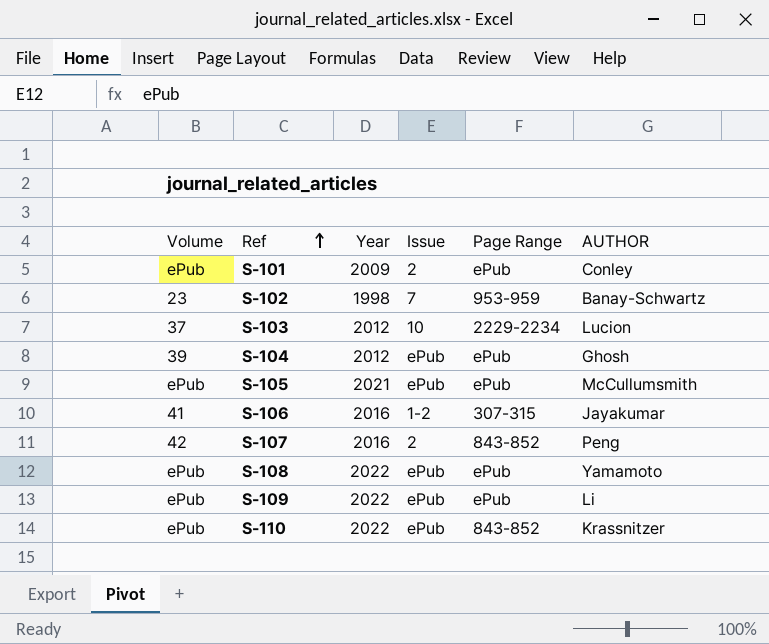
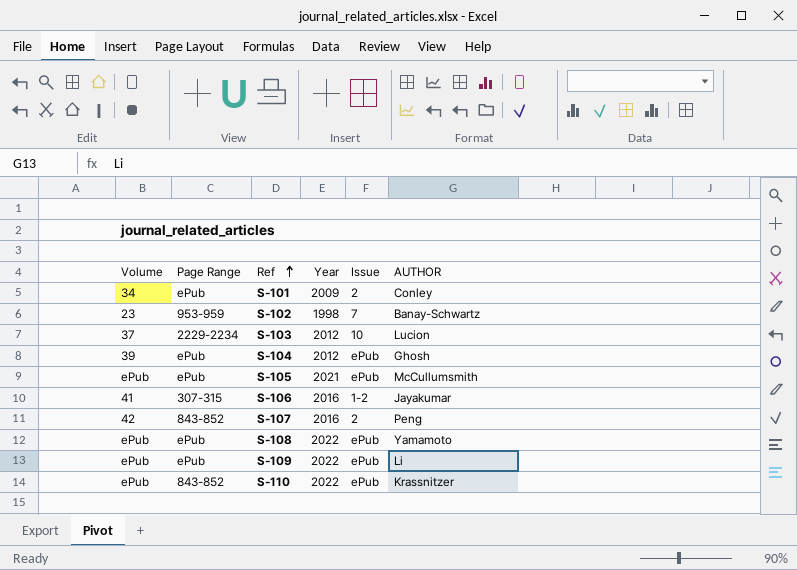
column Page Range | position: 5 -> 2
S-101 | Volume: ePub -> 34

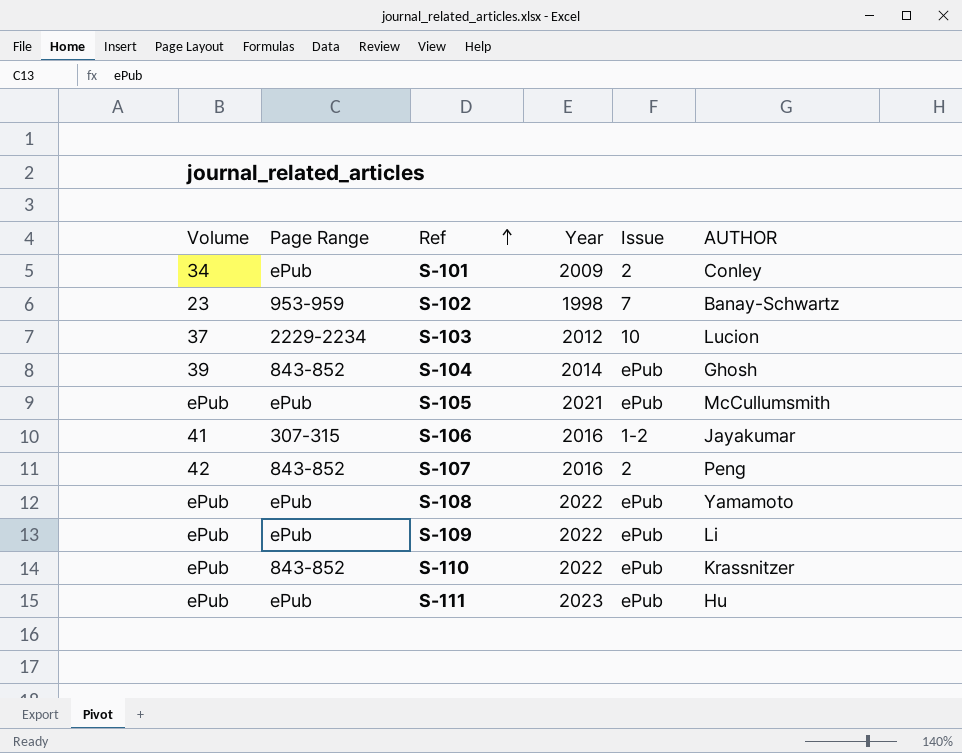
S-104 | Page Range: ePub -> 843-852
S-104 | Year: 2012 -> 2014
row S-111: none -> ePub | ePub | 2023 | ePub | Hu

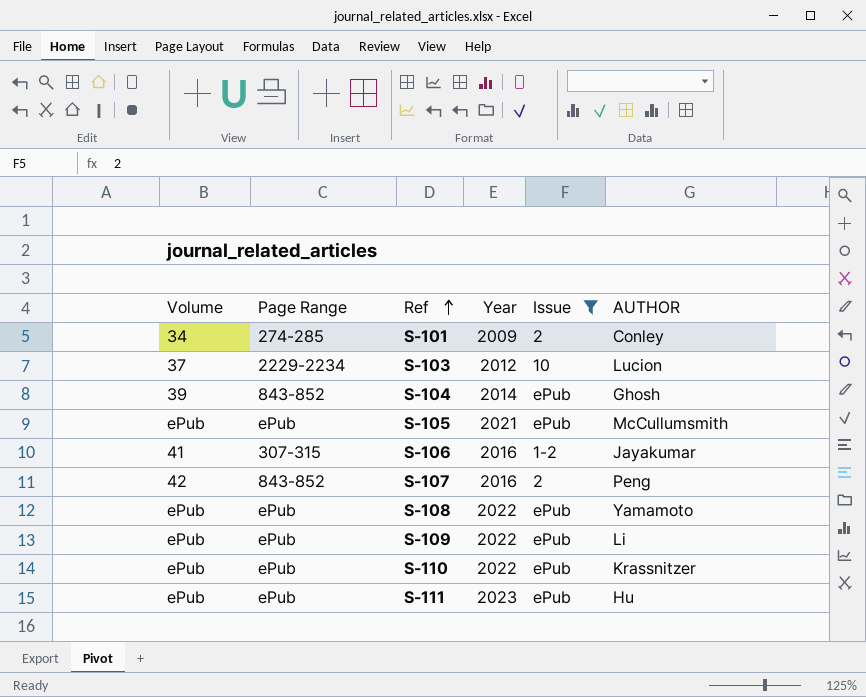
filter: none -> Issue != 7
S-101 | Page Range: ePub -> 274-285
S-110 | Page Range: 843-852 -> ePub

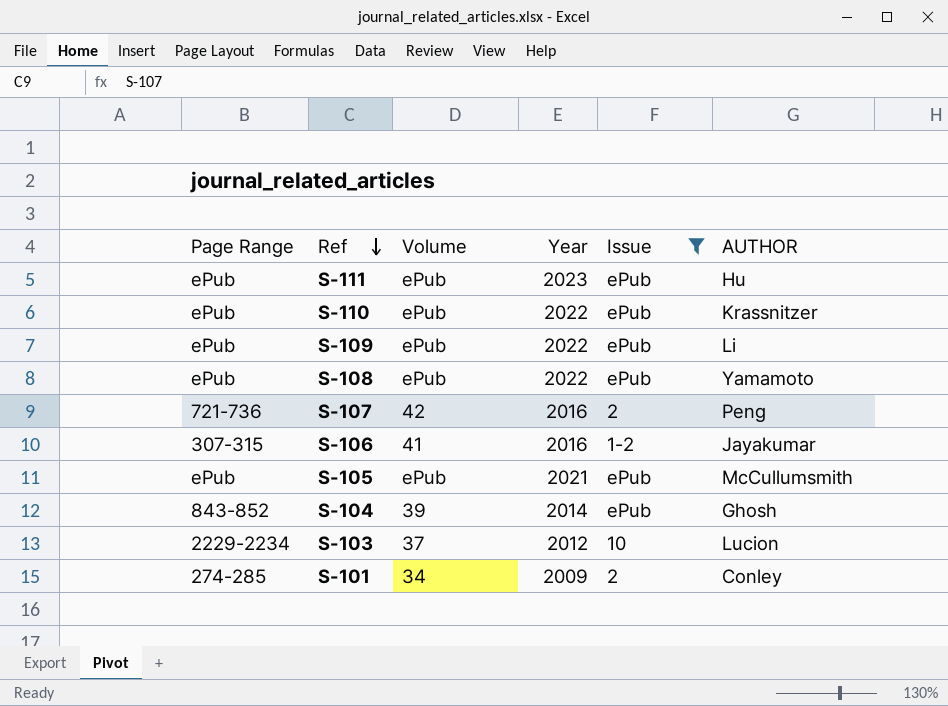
row order: Ref ascending -> Ref descending
column Volume | position: 1 -> 3
S-107 | Page Range: 843-852 -> 721-736

